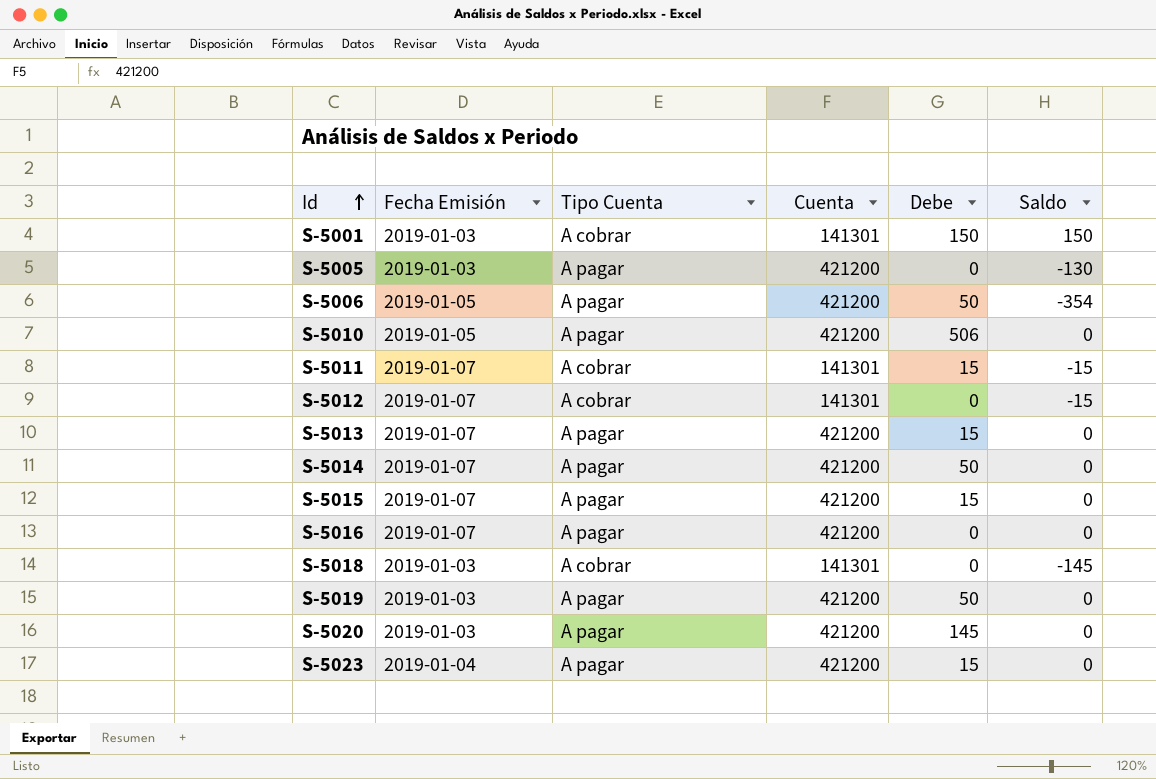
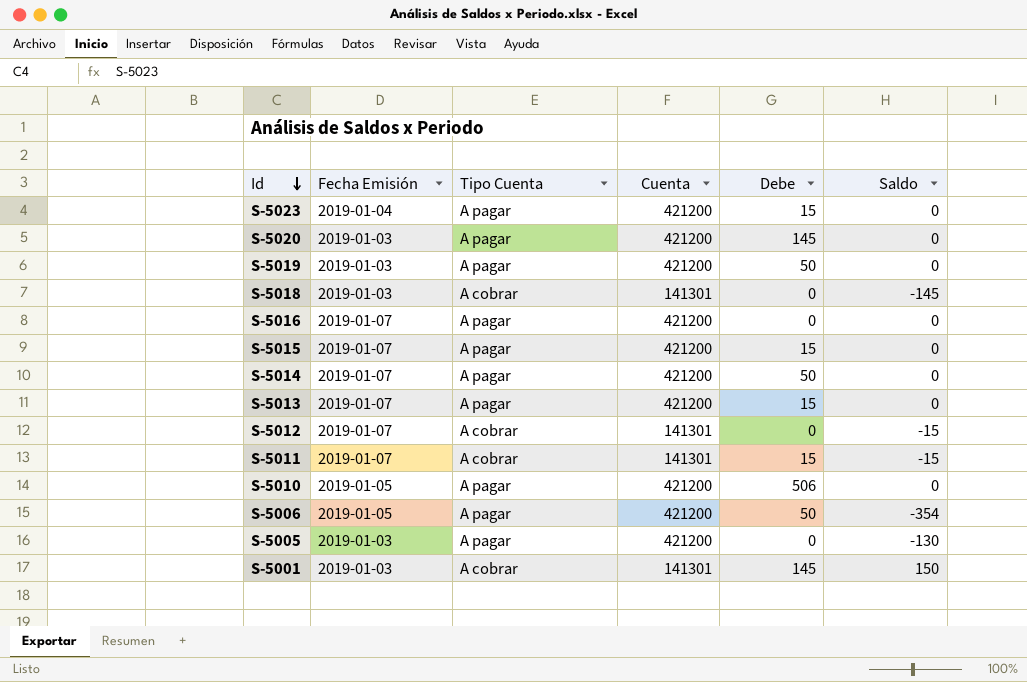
row order: Id ascending -> Id descending
S-5001 | Debe: 150 -> 145

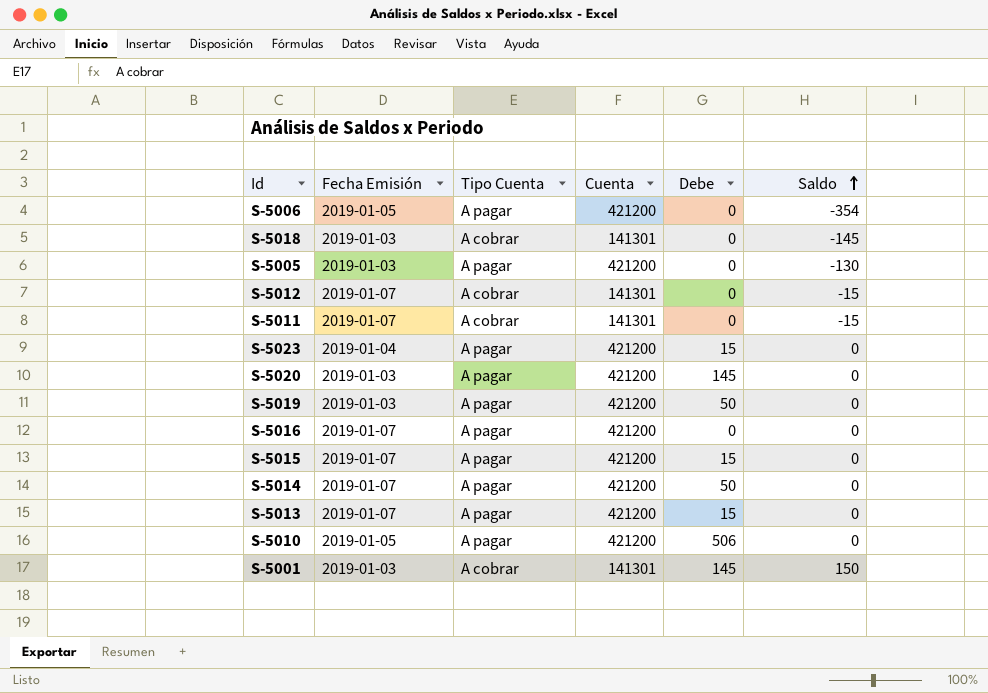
row order: Id descending -> Saldo ascending
S-5006 | Debe: 50 -> 0
S-5011 | Debe: 15 -> 0

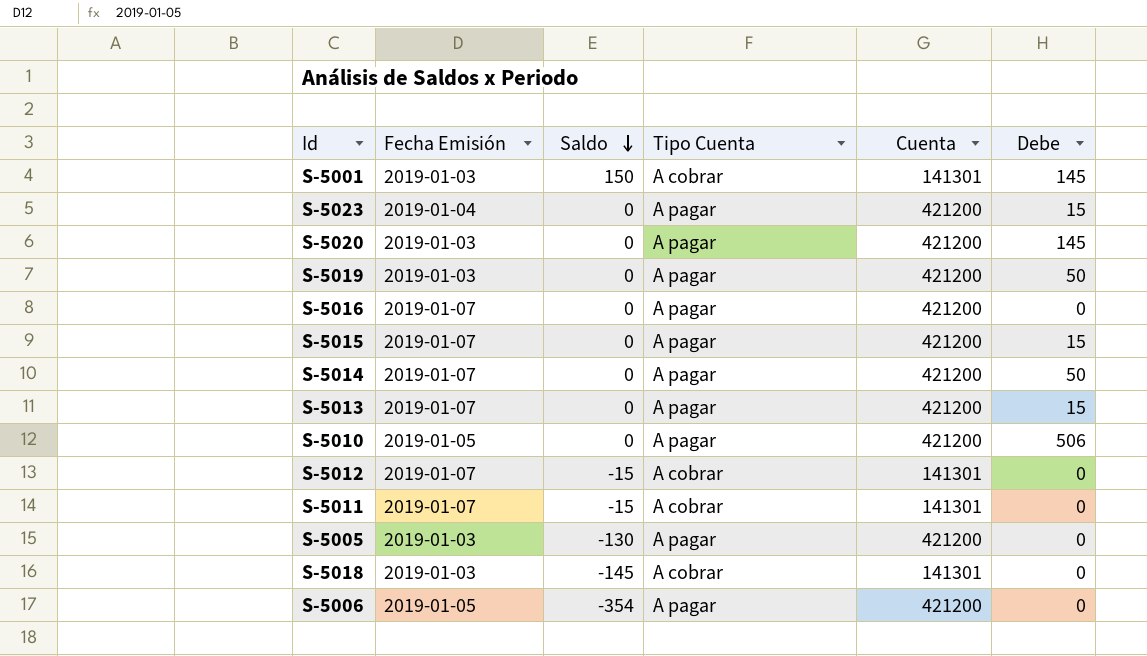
row order: Saldo ascending -> Saldo descending
column Saldo | position: 6 -> 3

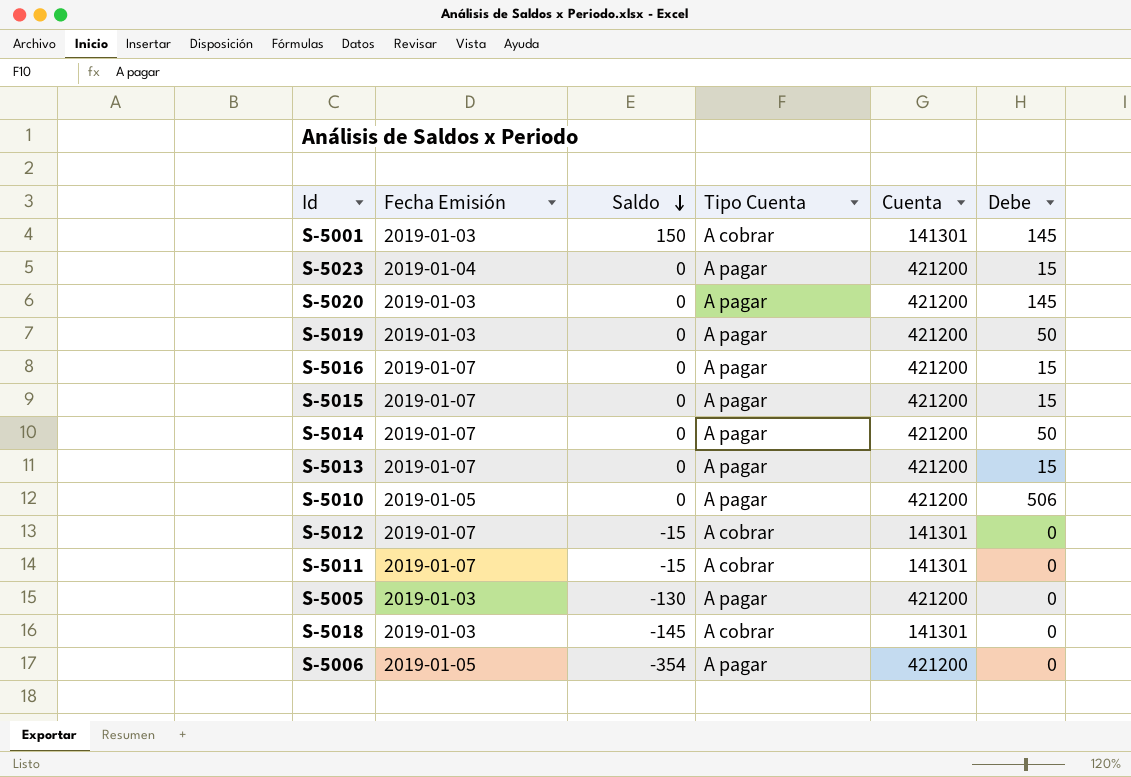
S-5016 | Debe: 0 -> 15

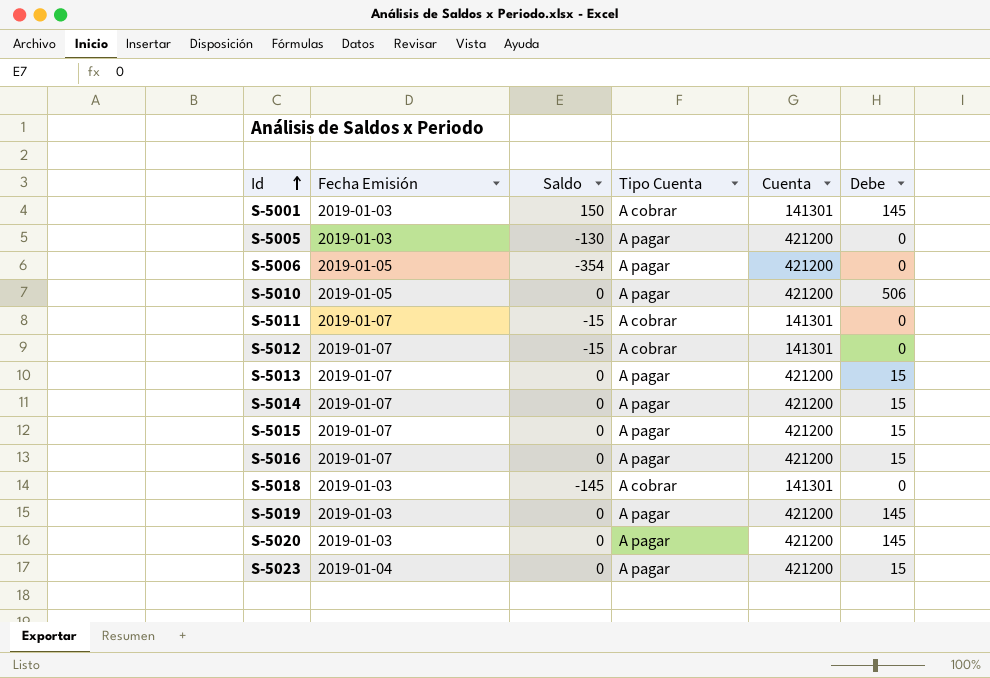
row order: Saldo descending -> Id ascending
S-5014 | Debe: 50 -> 15
S-5019 | Debe: 50 -> 145

